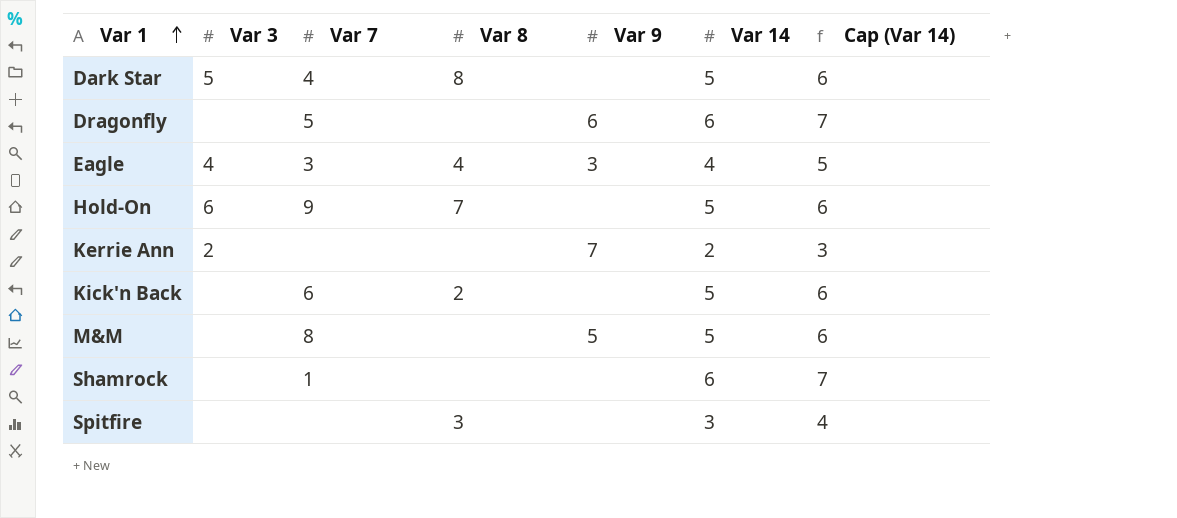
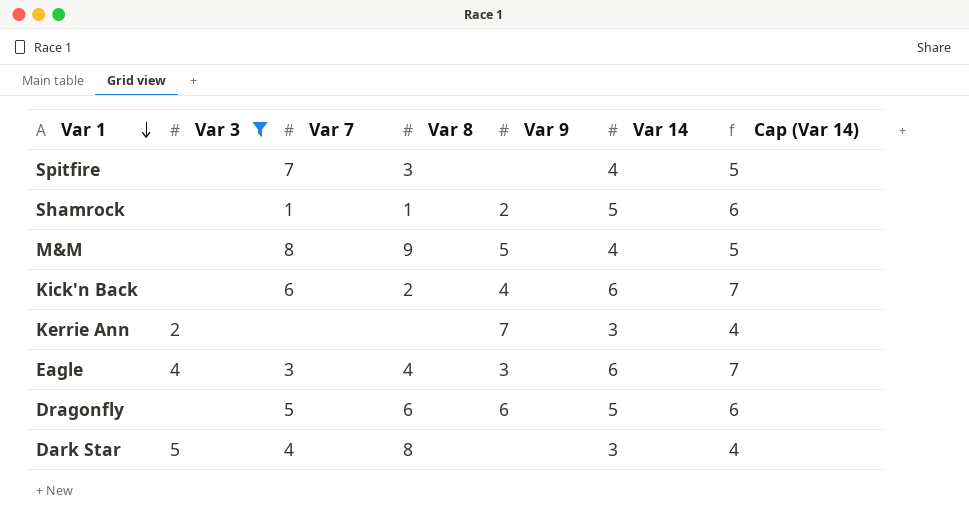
filter: none -> Var 3 != 6
row order: Var 1 ascending -> Var 1 descending
Spitfire | Var 7: none -> 7
Spitfire | Var 14: 3 -> 4
Spitfire | Cap (Var 14): 4 -> 5
Shamrock | Var 8: none -> 1
Shamrock | Var 9: none -> 2
Shamrock | Var 14: 6 -> 5
Shamrock | Cap (Var 14): 7 -> 6
M&M | Var 8: none -> 9
M&M | Var 14: 5 -> 4
M&M | Cap (Var 14): 6 -> 5
Kick'n Back | Var 9: none -> 4
Kick'n Back | Var 14: 5 -> 6
Kick'n Back | Cap (Var 14): 6 -> 7
Kerrie Ann | Var 14: 2 -> 3
Kerrie Ann | Cap (Var 14): 3 -> 4
Eagle | Var 14: 4 -> 6
Eagle | Cap (Var 14): 5 -> 7
Dragonfly | Var 8: none -> 6
Dragonfly | Var 14: 6 -> 5
Dragonfly | Cap (Var 14): 7 -> 6
Dark Star | Var 14: 5 -> 3
Dark Star | Cap (Var 14): 6 -> 4

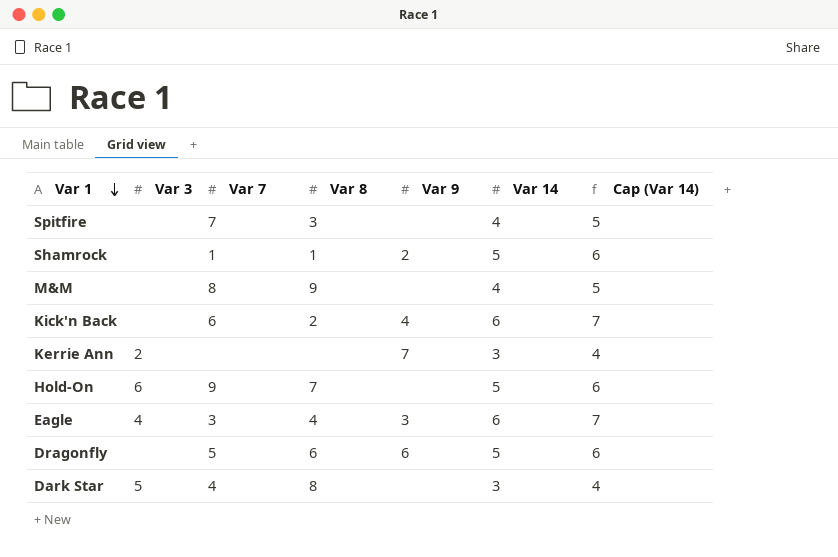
filter: Var 3 != 6 -> none
M&M | Var 9: 5 -> none

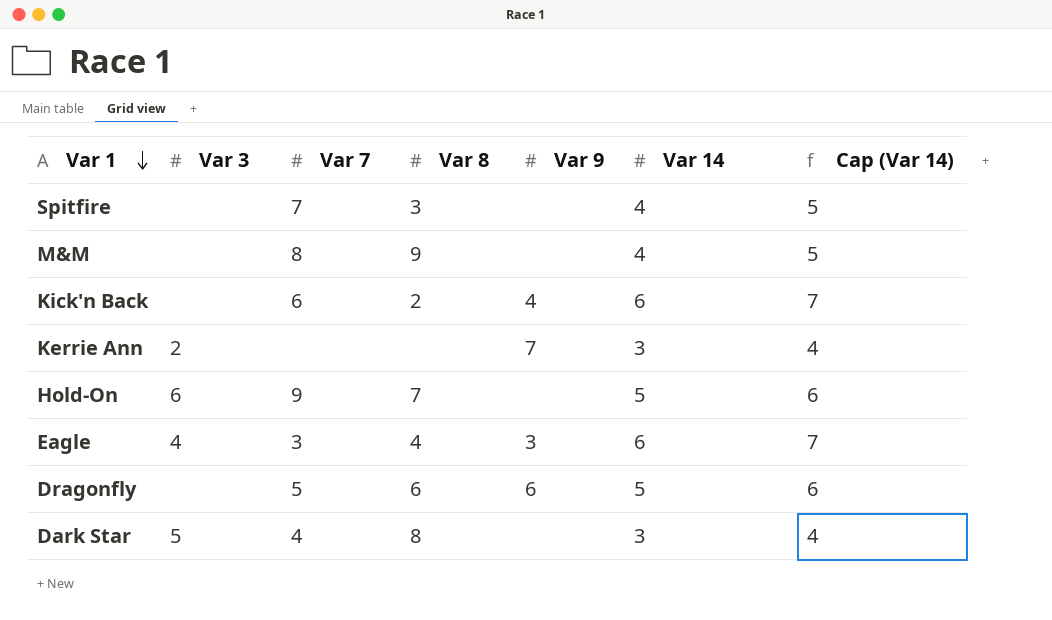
row Shamrock: none | 1 | 1 | 2 | 5 | 6 -> none

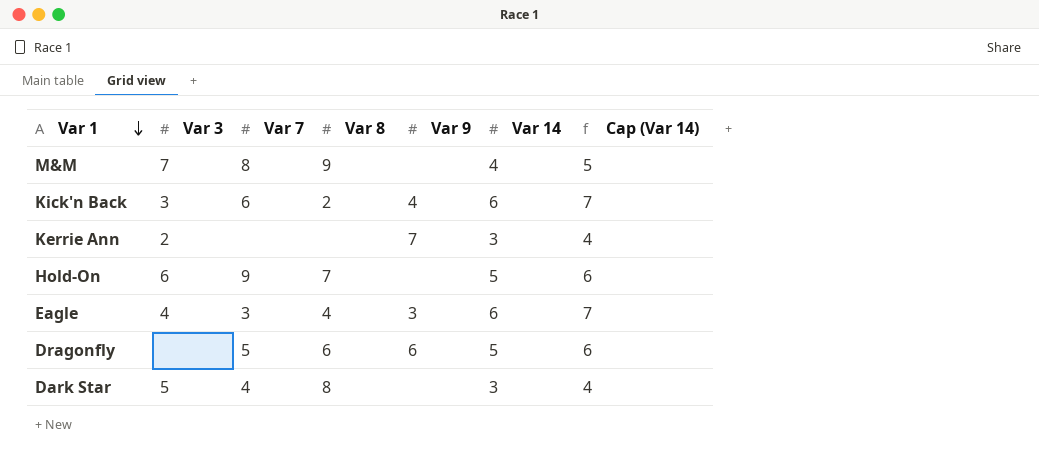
row Spitfire: none | 7 | 3 | none | 4 | 5 -> none
M&M | Var 3: none -> 7
Kick'n Back | Var 3: none -> 3

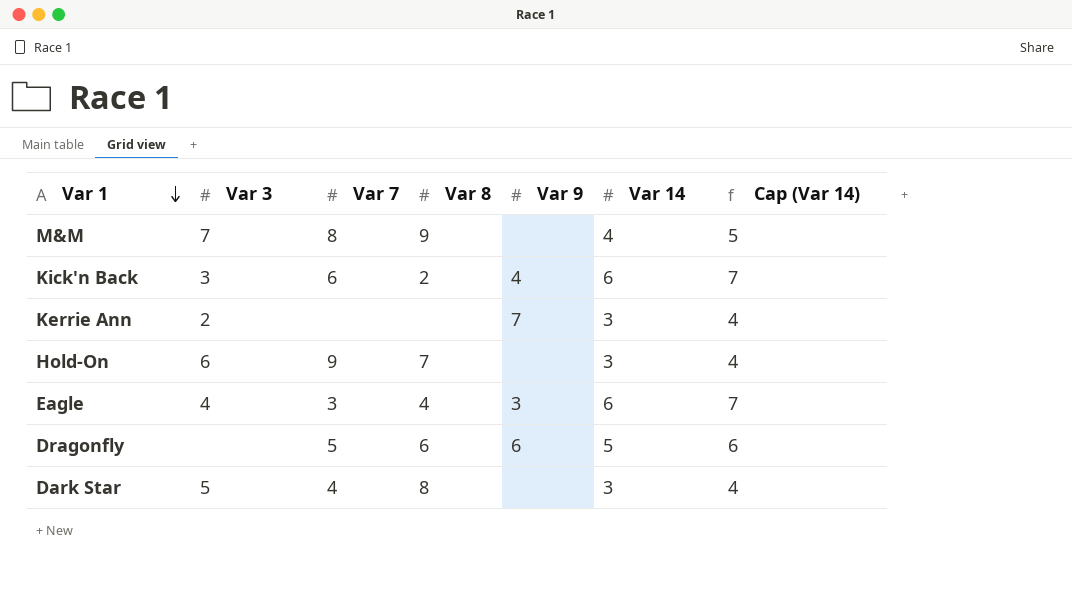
Hold-On | Var 14: 5 -> 3
Hold-On | Cap (Var 14): 6 -> 4

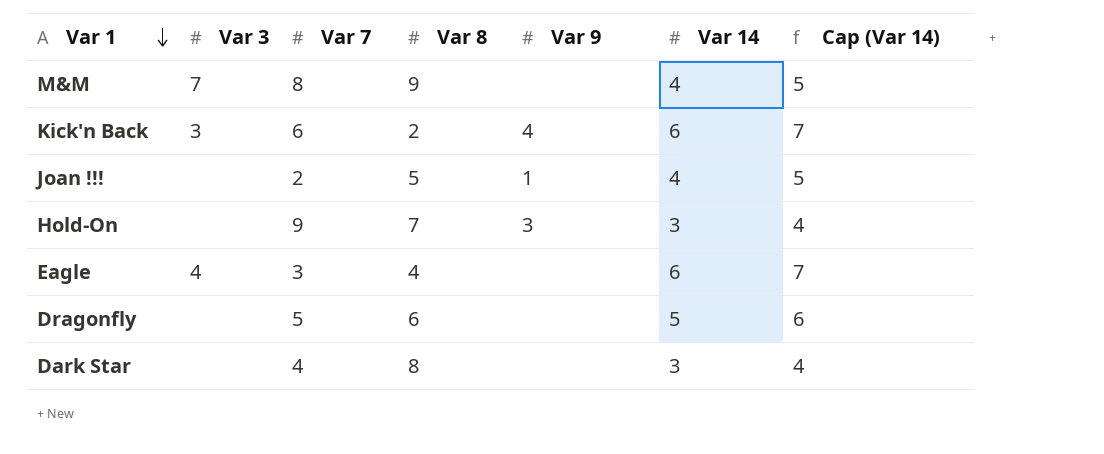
row Kerrie Ann: 2 | none | none | 7 | 3 | 4 -> none
row Joan !!!: none -> none | 2 | 5 | 1 | 4 | 5
Hold-On | Var 3: 6 -> none
Hold-On | Var 9: none -> 3
Eagle | Var 9: 3 -> none
Dragonfly | Var 9: 6 -> none
Dark Star | Var 3: 5 -> none

